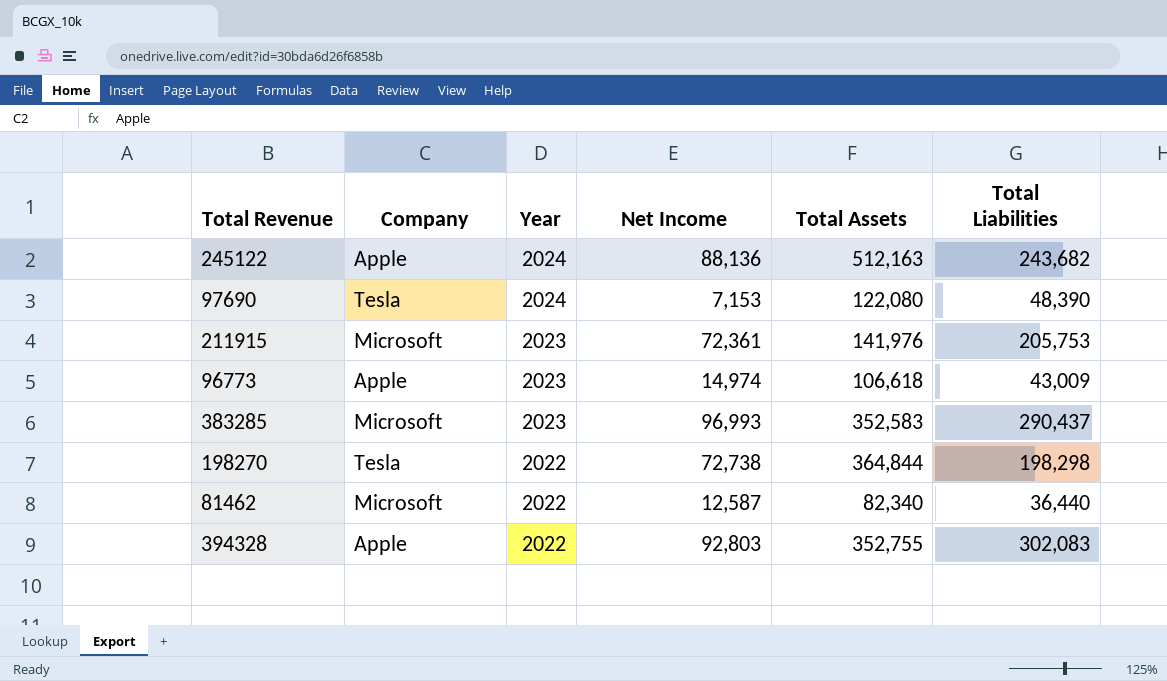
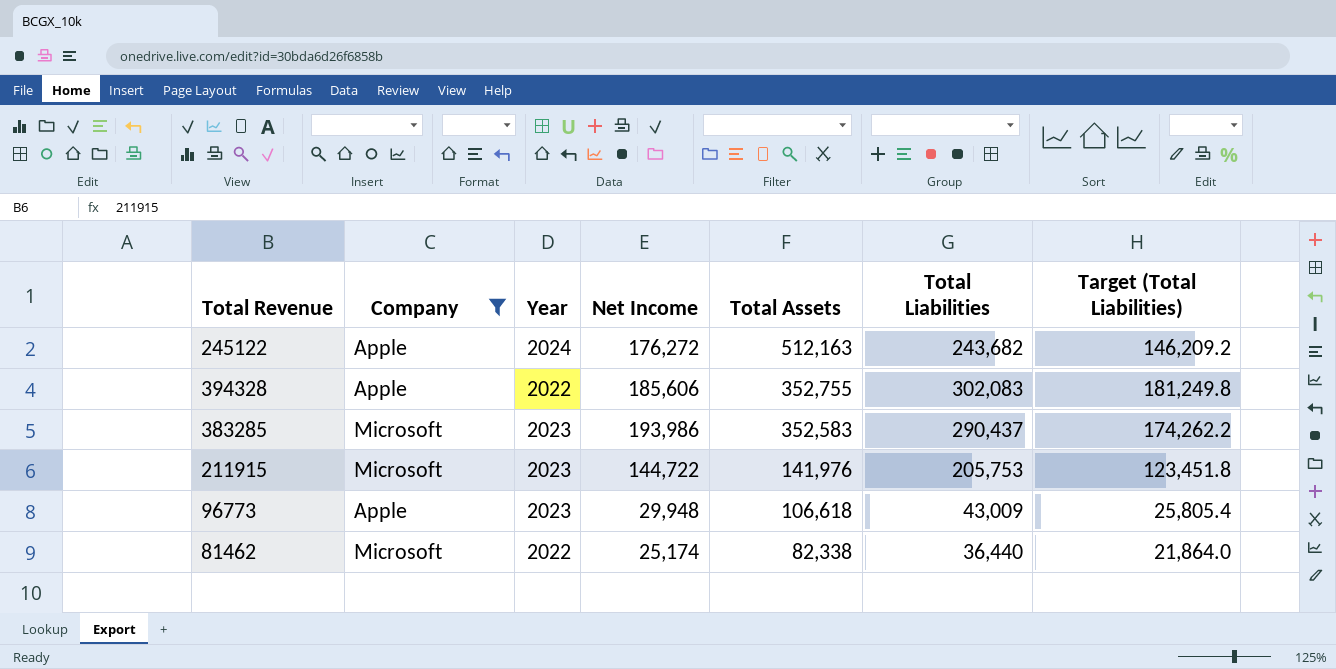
filter: none -> Company != Tesla
row order: Year descending -> Total Assets descending
column Target (Total Liabilities) | formula: none -> [Total Liabilities] * 0.6
245122 | Net Income: 88,136 -> 176,272
394328 | Net Income: 92,803 -> 185,606
383285 | Net Income: 96,993 -> 193,986
211915 | Net Income: 72,361 -> 144,722
96773 | Net Income: 14,974 -> 29,948
81462 | Net Income: 12,587 -> 25,174
81462 | Total Assets: 82,340 -> 82,338

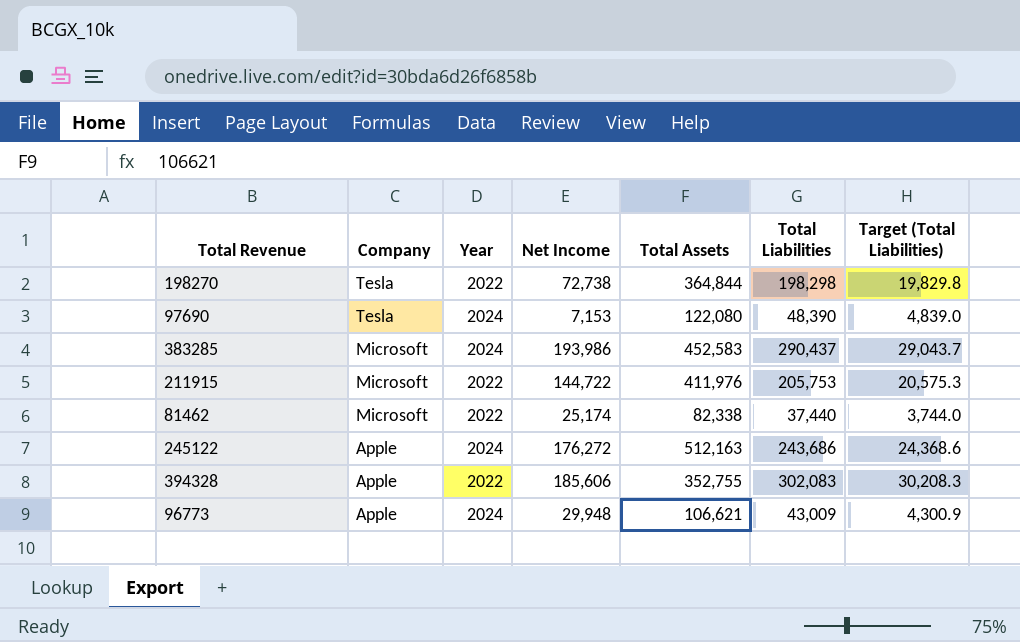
filter: Company != Tesla -> none
row order: Total Assets descending -> Company descending
column Target (Total Liabilities) | formula: [Total Liabilities] * 0.6 -> [Total Liabilities] * 0.1
383285 | Year: 2023 -> 2024
383285 | Total Assets: 352,583 -> 452,583
211915 | Year: 2023 -> 2022
211915 | Total Assets: 141,976 -> 411,976
81462 | Total Liabilities: 36,440 -> 37,440
245122 | Total Liabilities: 243,682 -> 243,686
96773 | Year: 2023 -> 2024
96773 | Total Assets: 106,618 -> 106,621

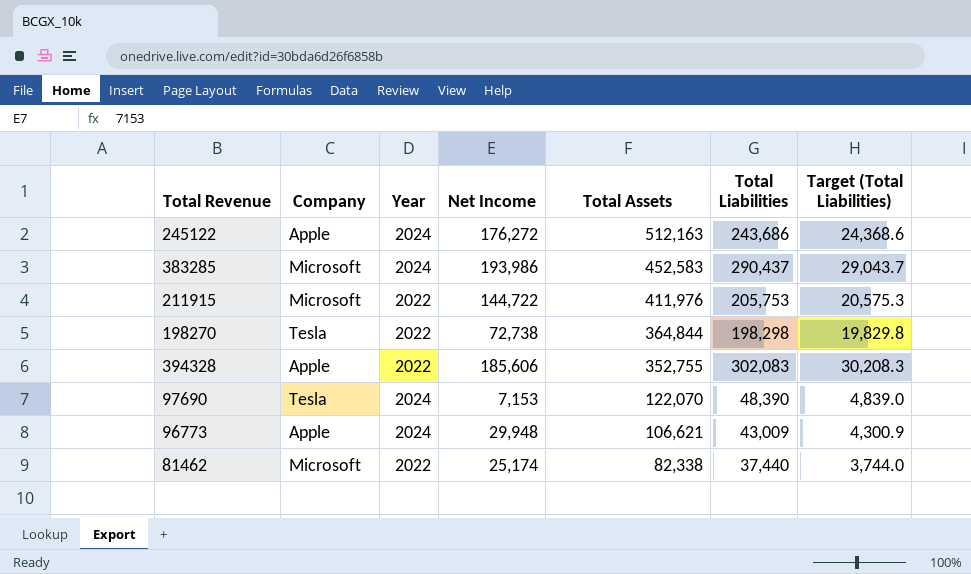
row order: Company descending -> Total Assets descending
97690 | Total Assets: 122,080 -> 122,070

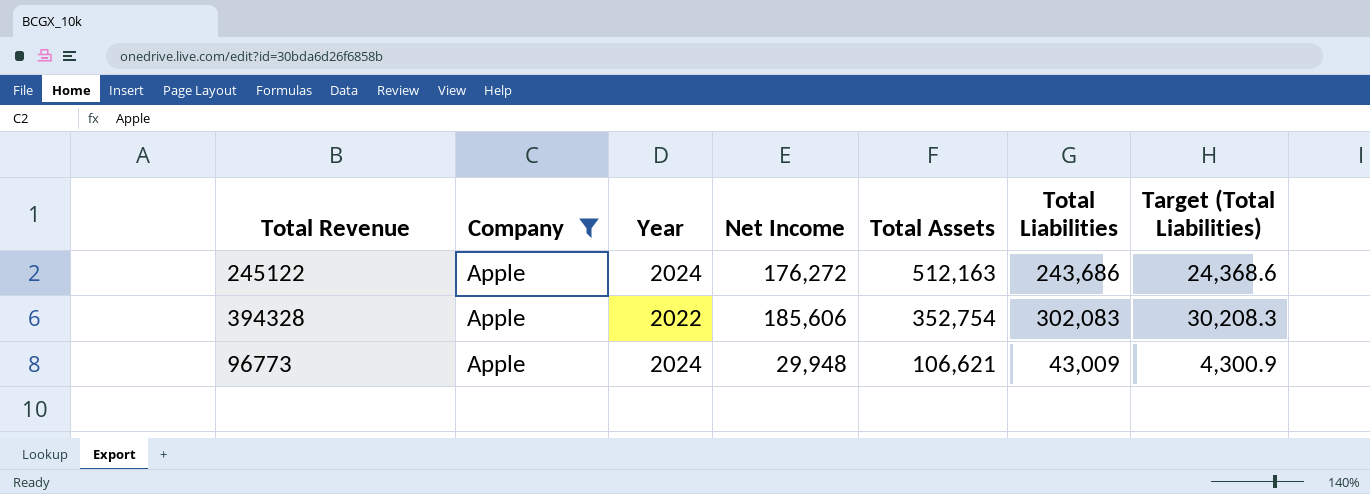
filter: none -> Company = Apple
394328 | Total Assets: 352,755 -> 352,754

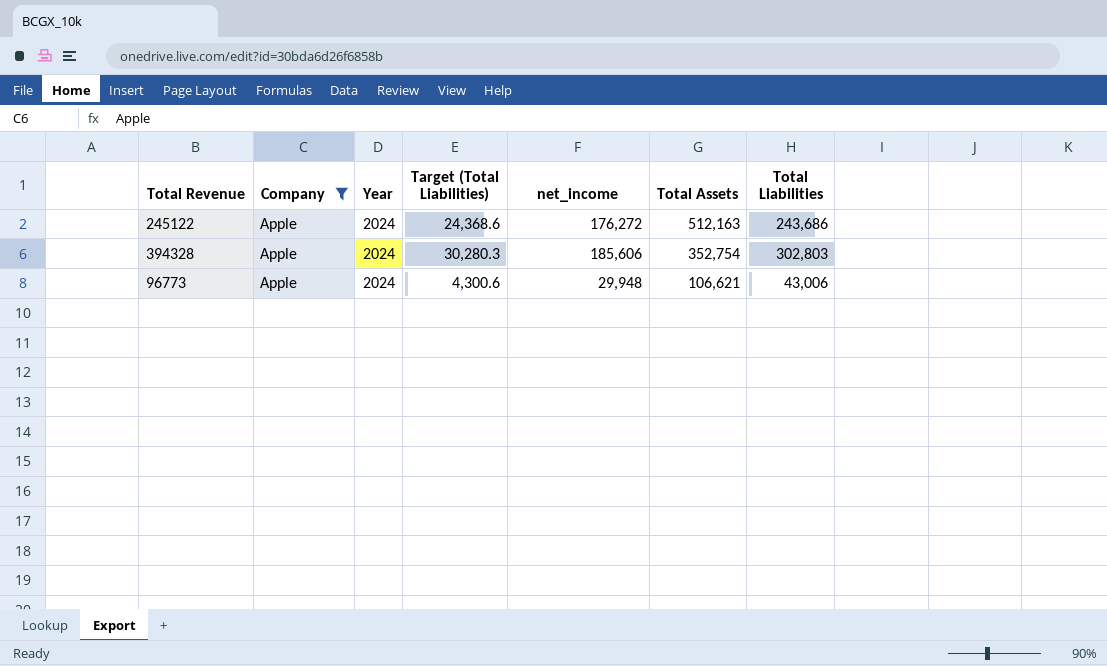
column Target (Total Liabilities) | position: 7 -> 4
column name: Net Income -> net_income
394328 | Year: 2022 -> 2024
394328 | Target (Total Liabilities): 30,208.3 -> 30,280.3
394328 | Total Liabilities: 302,083 -> 302,803
96773 | Target (Total Liabilities): 4,300.9 -> 4,300.6
96773 | Total Liabilities: 43,009 -> 43,006

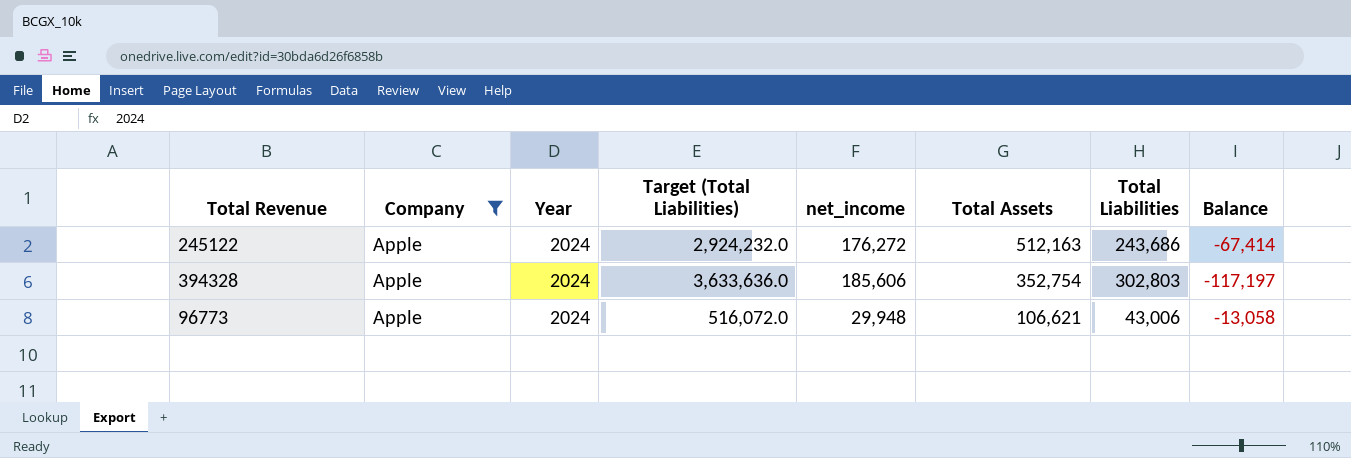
column Target (Total Liabilities) | formula: [Total Liabilities] * 0.1 -> [Total Liabilities] * 12
column Balance | formula: none -> [net_income] - [Total Liabilities]

